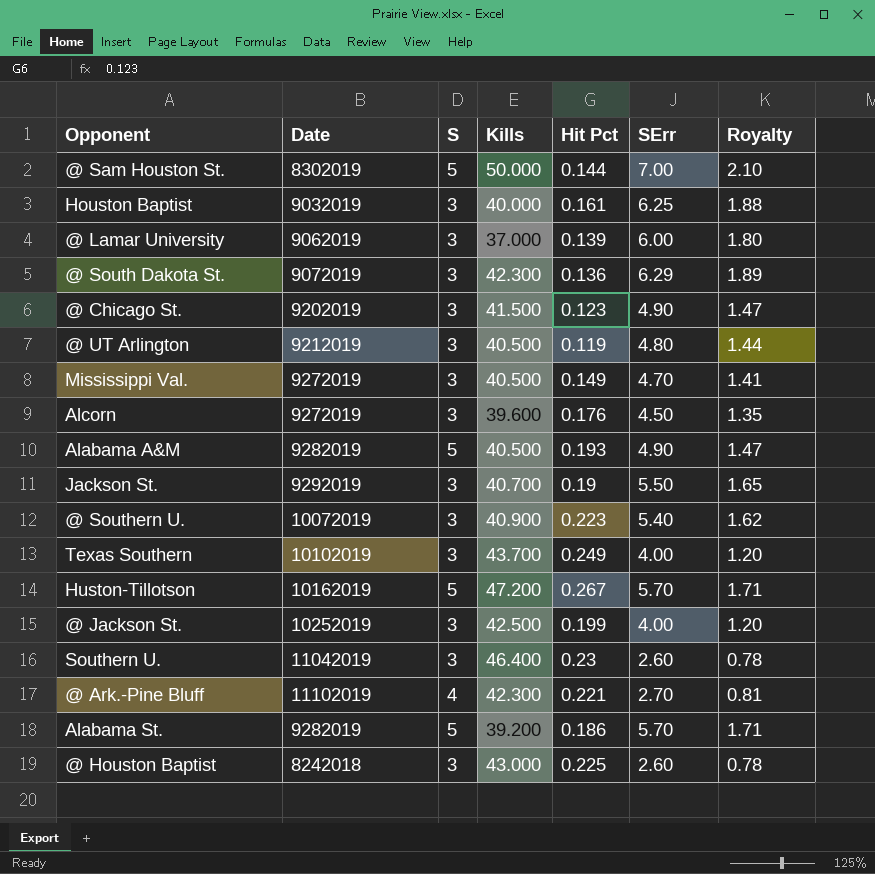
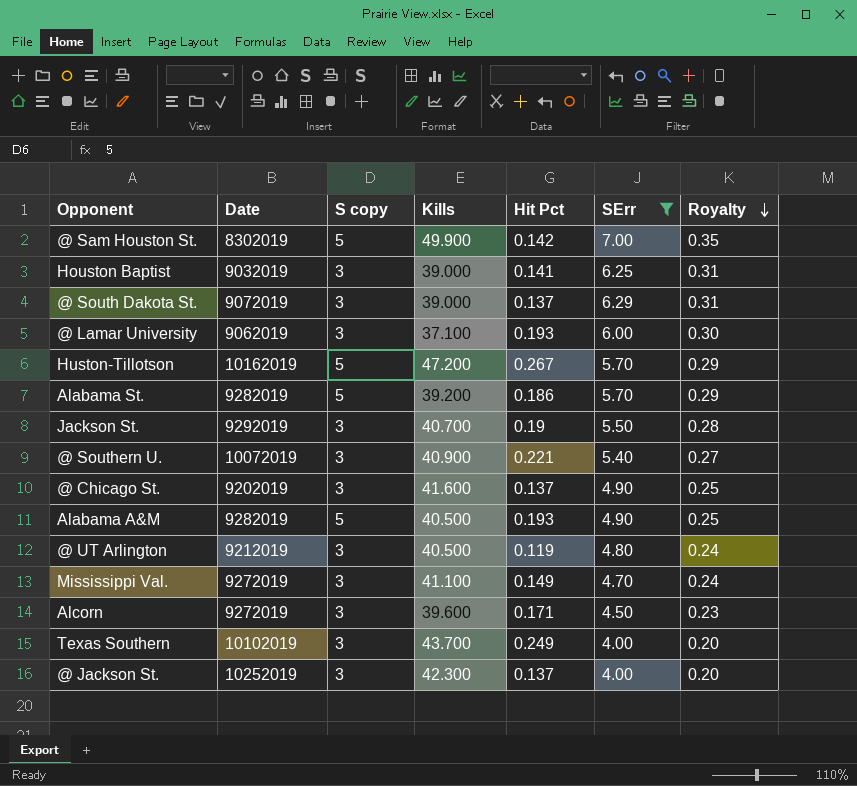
filter: none -> SErr >= 4.00
row order: none -> Royalty descending
column name: S -> S copy
column Royalty | formula: [SErr] * 0.3 -> [SErr] * 0.05
@ Sam Houston St. | Kills: 50.000 -> 49.900
@ Sam Houston St. | Hit Pct: 0.144 -> 0.142
Houston Baptist | Kills: 40.000 -> 39.000
Houston Baptist | Hit Pct: 0.161 -> 0.141
@ South Dakota St. | Kills: 42.300 -> 39.000
@ South Dakota St. | Hit Pct: 0.136 -> 0.137
@ Lamar University | Kills: 37.000 -> 37.100
@ Lamar University | Hit Pct: 0.139 -> 0.193
@ Southern U. | Hit Pct: 0.223 -> 0.221
@ Chicago St. | Kills: 41.500 -> 41.600
@ Chicago St. | Hit Pct: 0.123 -> 0.137
Mississippi Val. | Kills: 40.500 -> 41.100
Alcorn | Hit Pct: 0.176 -> 0.171
@ Jackson St. | Kills: 42.500 -> 42.300
@ Jackson St. | Hit Pct: 0.199 -> 0.137

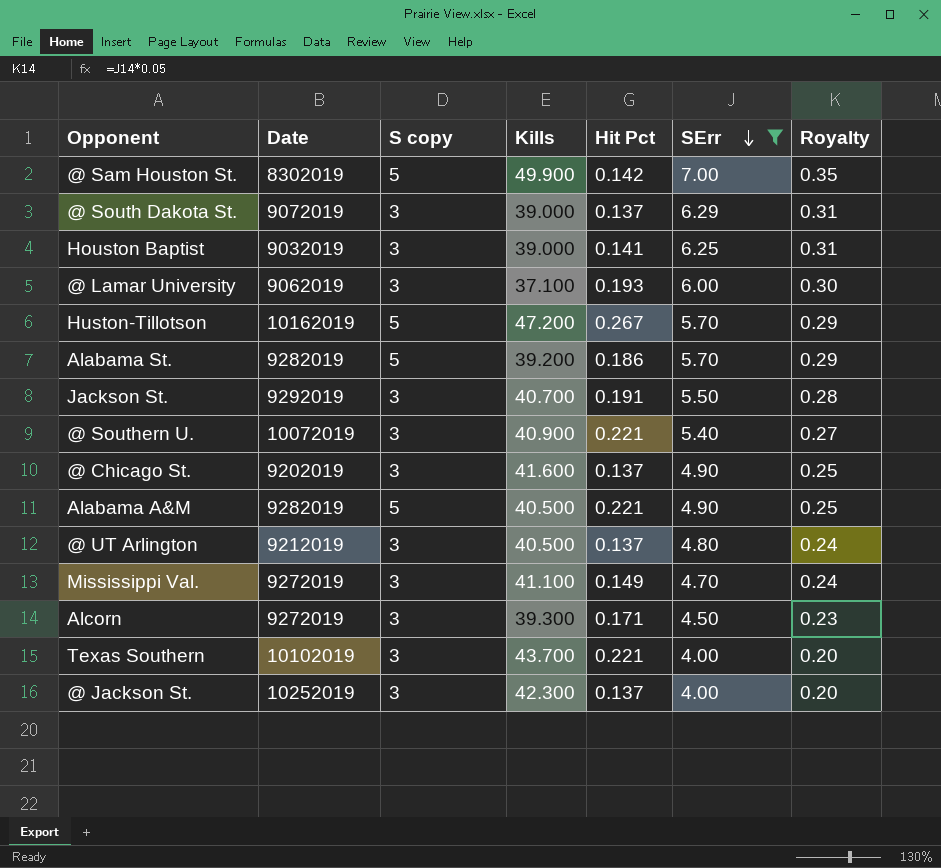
row order: Royalty descending -> SErr descending
Jackson St. | Hit Pct: 0.19 -> 0.191
Alabama A&M | Hit Pct: 0.193 -> 0.221
@ UT Arlington | Hit Pct: 0.119 -> 0.137
Alcorn | Kills: 39.600 -> 39.300
Texas Southern | Hit Pct: 0.249 -> 0.221

